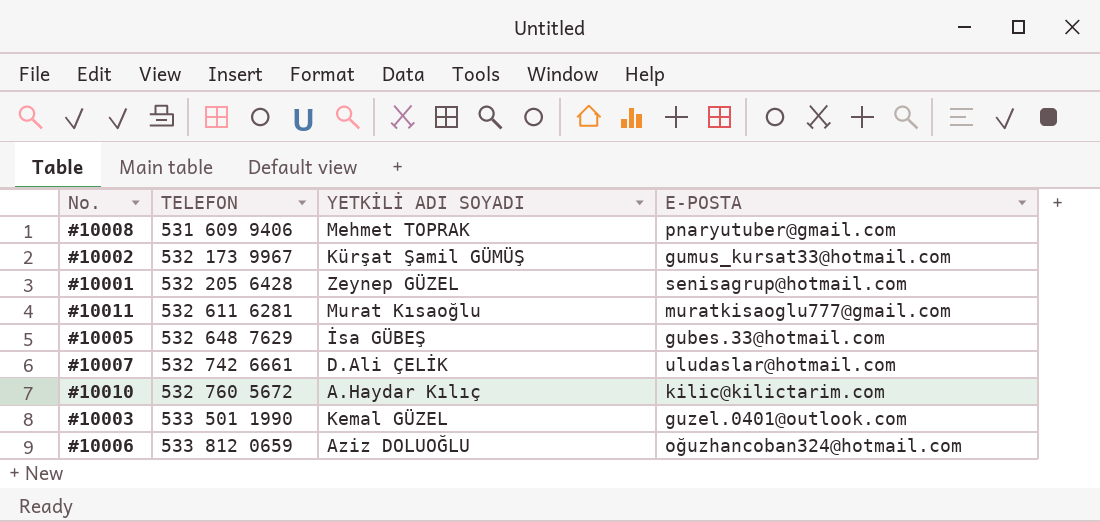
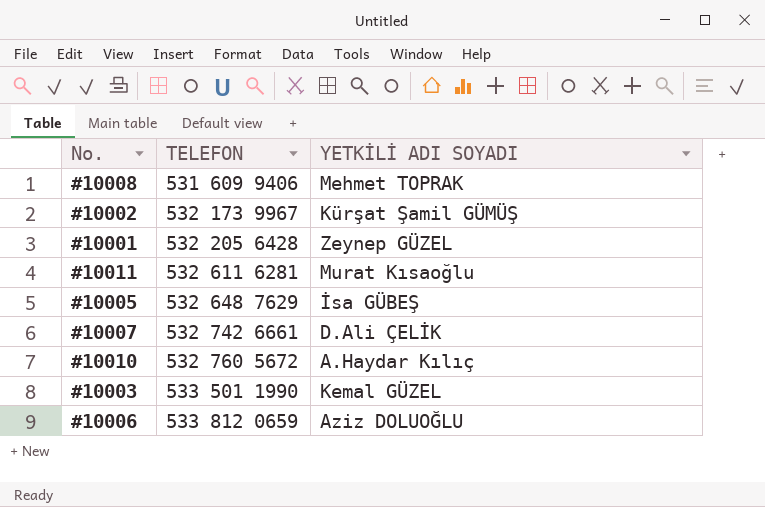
column E-POSTA | position: 4 -> none

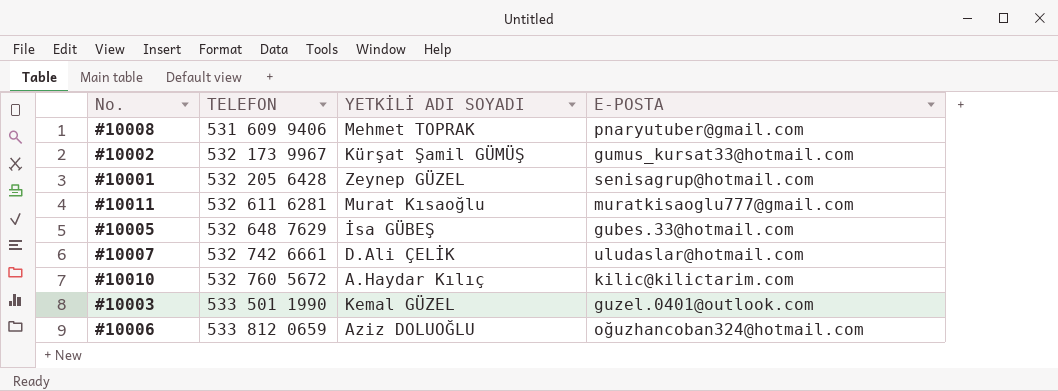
column E-POSTA | position: none -> 4

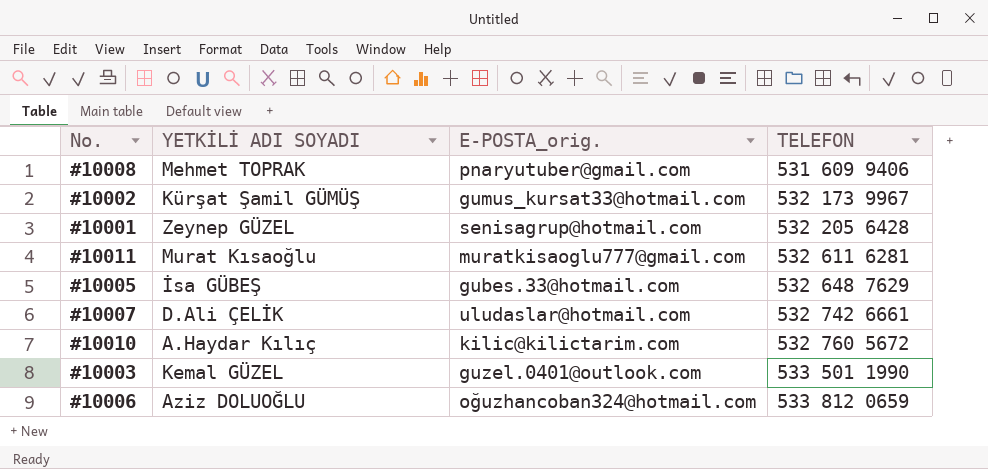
column name: E-POSTA -> E-POSTA_orig.
column TELEFON | position: 2 -> 4

